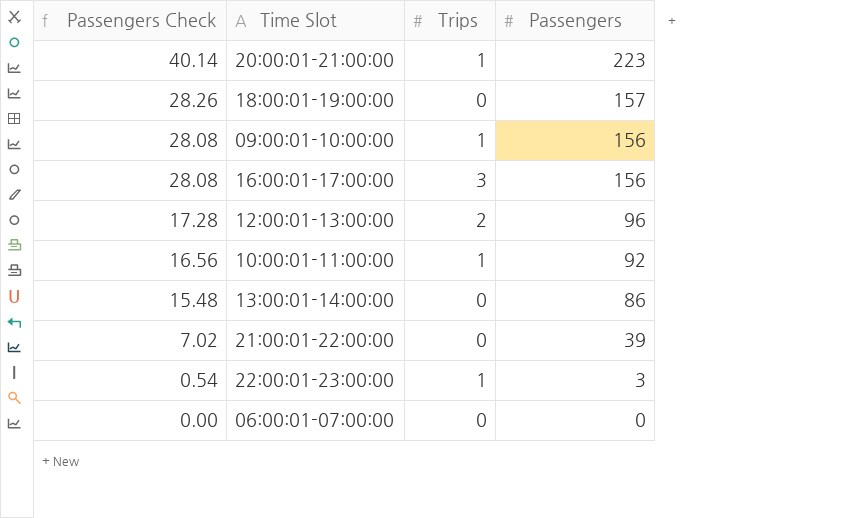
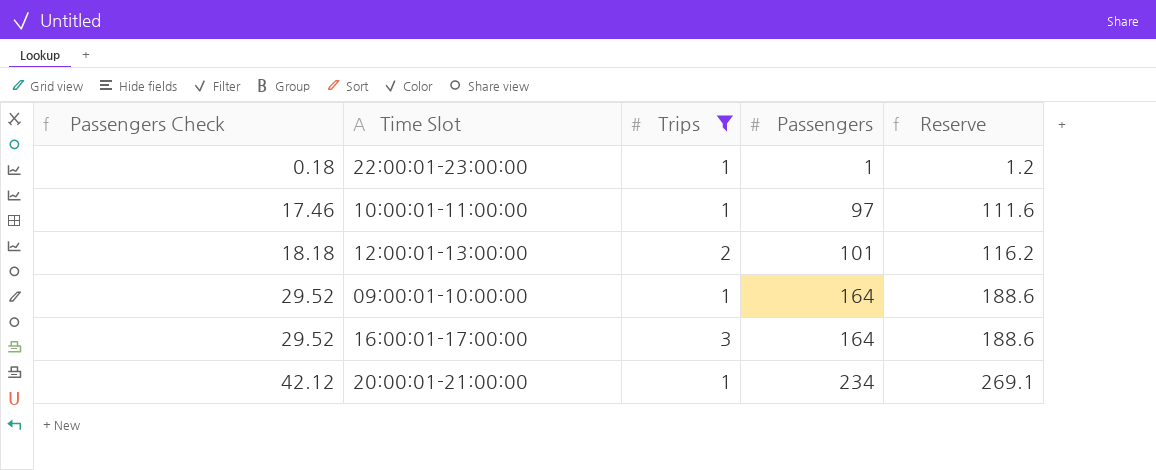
filter: none -> Trips != 0
row order: Passengers Check descending -> Passengers Check ascending
column Reserve | formula: none -> [Passengers] * 1.15
22:00:01-23:00:00 | Passengers Check: 0.54 -> 0.18
22:00:01-23:00:00 | Passengers: 3 -> 1
10:00:01-11:00:00 | Passengers Check: 16.56 -> 17.46
10:00:01-11:00:00 | Passengers: 92 -> 97
12:00:01-13:00:00 | Passengers Check: 17.28 -> 18.18
12:00:01-13:00:00 | Passengers: 96 -> 101
09:00:01-10:00:00 | Passengers Check: 28.08 -> 29.52
09:00:01-10:00:00 | Passengers: 156 -> 164
16:00:01-17:00:00 | Passengers Check: 28.08 -> 29.52
16:00:01-17:00:00 | Passengers: 156 -> 164
20:00:01-21:00:00 | Passengers Check: 40.14 -> 42.12
20:00:01-21:00:00 | Passengers: 223 -> 234

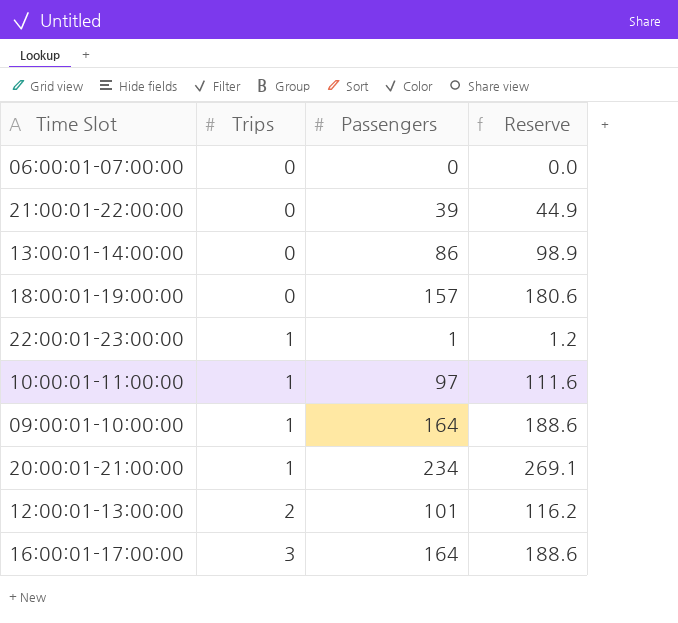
filter: Trips != 0 -> none
row order: Passengers Check ascending -> Trips ascending
column Passengers Check | formula: [Passengers] * 0.18 -> none

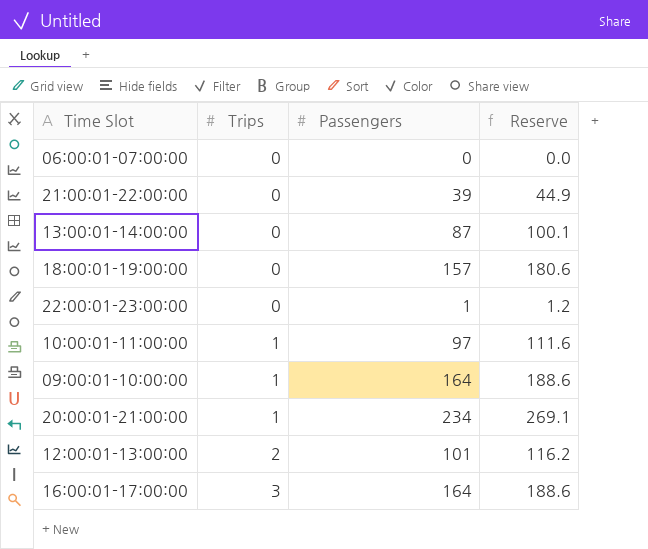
13:00:01-14:00:00 | Passengers: 86 -> 87
13:00:01-14:00:00 | Reserve: 98.9 -> 100.1
22:00:01-23:00:00 | Trips: 1 -> 0

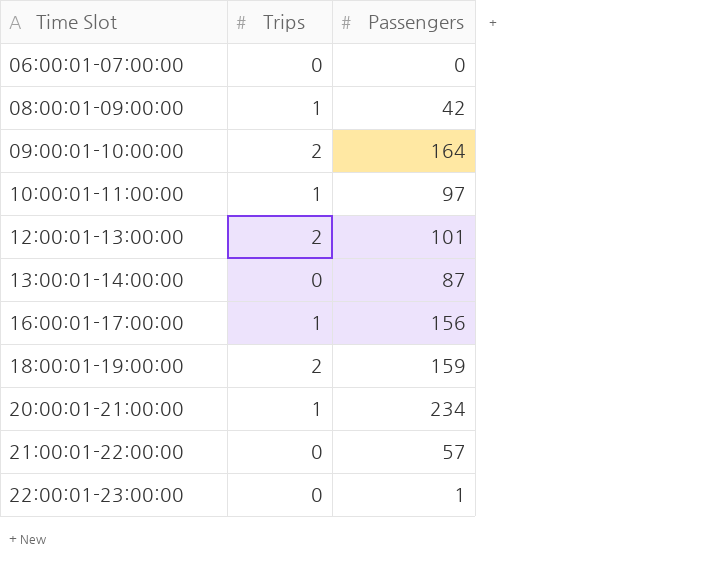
row order: Trips ascending -> Time Slot ascending
column Reserve | formula: [Passengers] * 1.15 -> none
row 08:00:01-09:00:00: none -> 1 | 42
09:00:01-10:00:00 | Trips: 1 -> 2
16:00:01-17:00:00 | Trips: 3 -> 1
16:00:01-17:00:00 | Passengers: 164 -> 156
18:00:01-19:00:00 | Trips: 0 -> 2
18:00:01-19:00:00 | Passengers: 157 -> 159
21:00:01-22:00:00 | Passengers: 39 -> 57

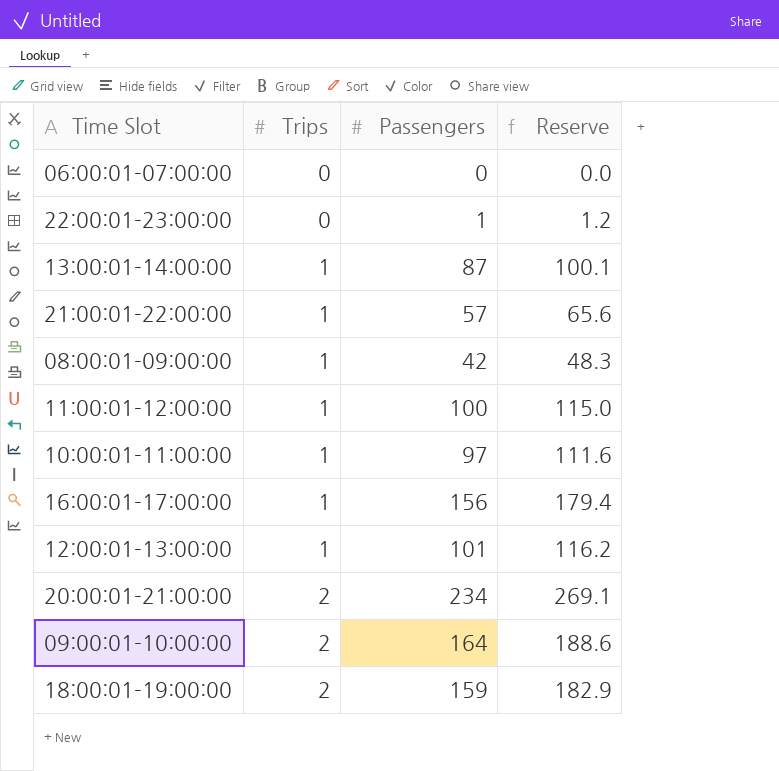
row order: Time Slot ascending -> Trips ascending
column Reserve | formula: none -> [Passengers] * 1.15
13:00:01-14:00:00 | Trips: 0 -> 1
21:00:01-22:00:00 | Trips: 0 -> 1
row 11:00:01-12:00:00: none -> 1 | 100 | 115.0
12:00:01-13:00:00 | Trips: 2 -> 1
20:00:01-21:00:00 | Trips: 1 -> 2

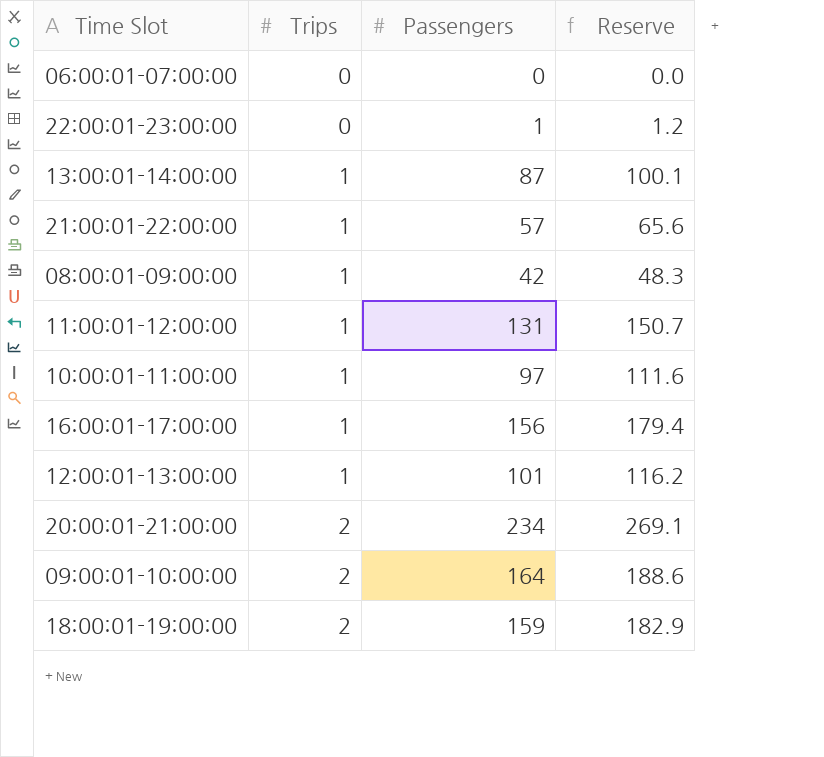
11:00:01-12:00:00 | Passengers: 100 -> 131
11:00:01-12:00:00 | Reserve: 115.0 -> 150.7

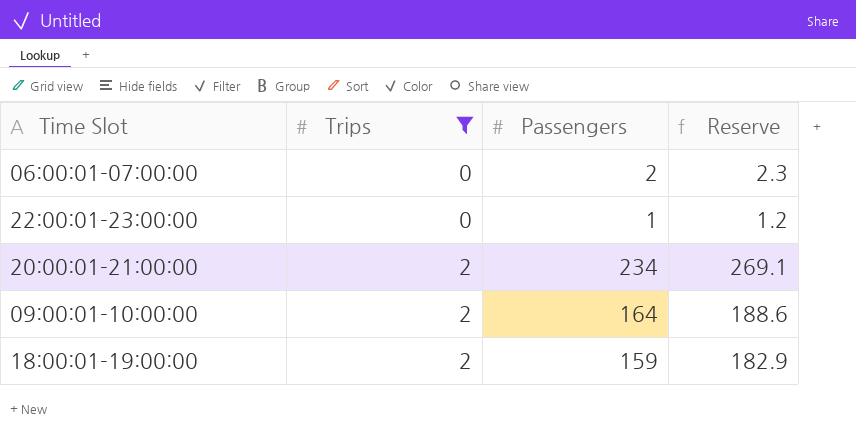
filter: none -> Trips != 1
06:00:01-07:00:00 | Passengers: 0 -> 2
06:00:01-07:00:00 | Reserve: 0.0 -> 2.3

